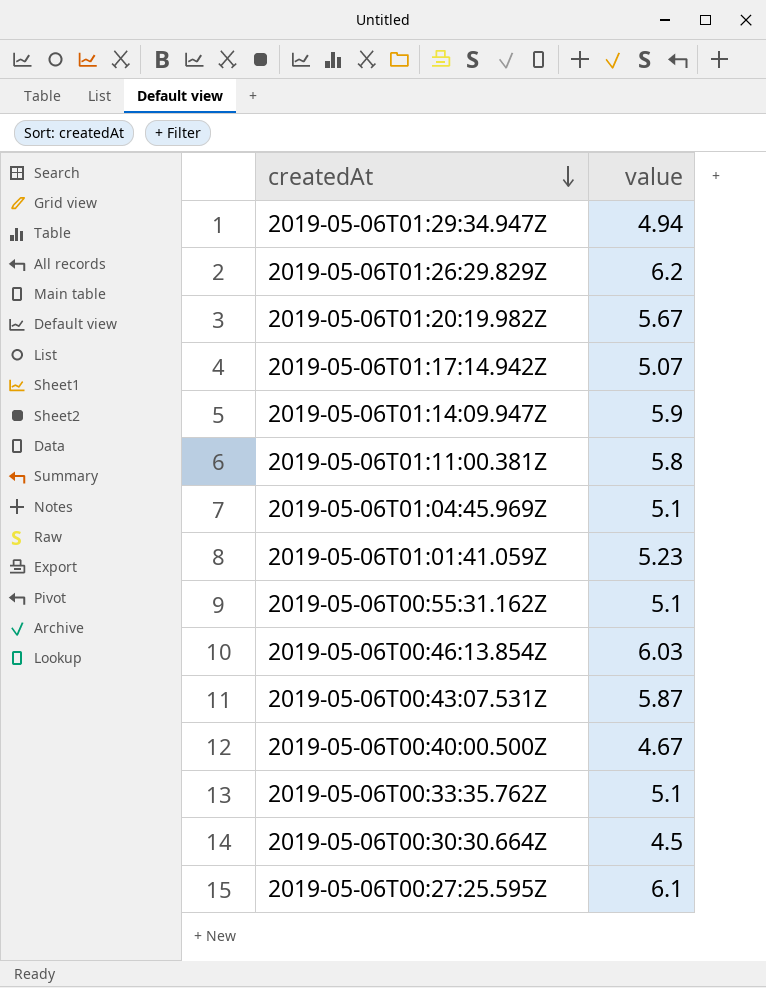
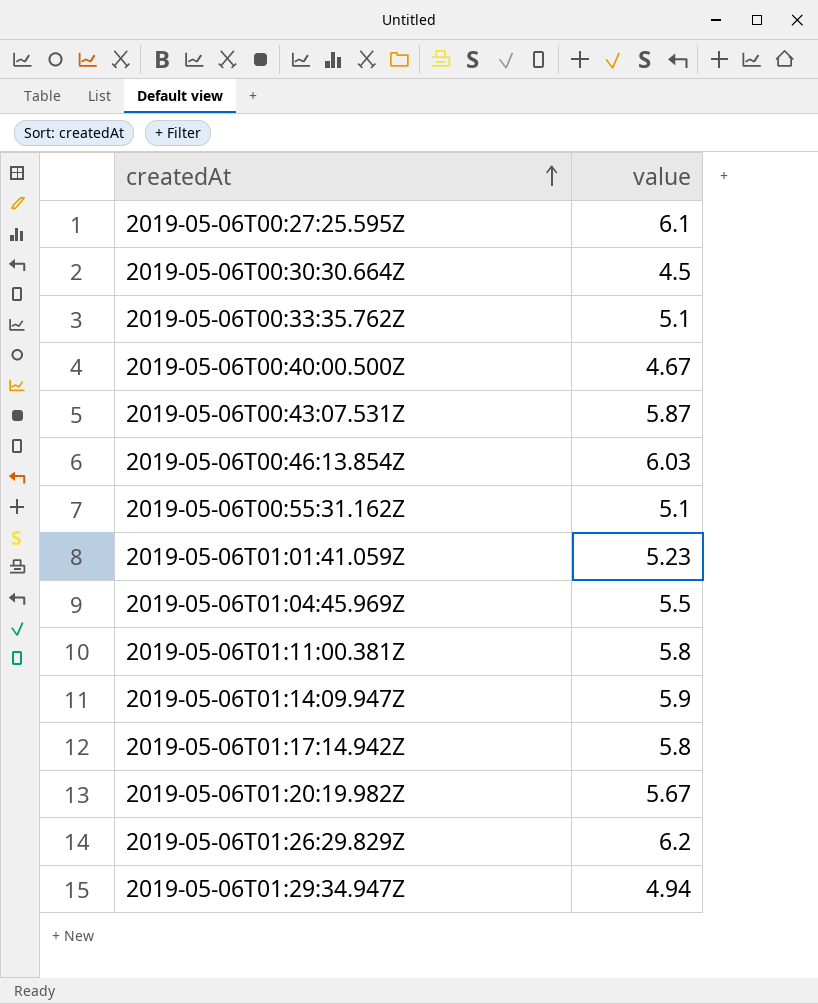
row order: createdAt descending -> createdAt ascending
2019-05-06T01:04:45.969Z | value: 5.1 -> 5.5
2019-05-06T01:17:14.942Z | value: 5.07 -> 5.8

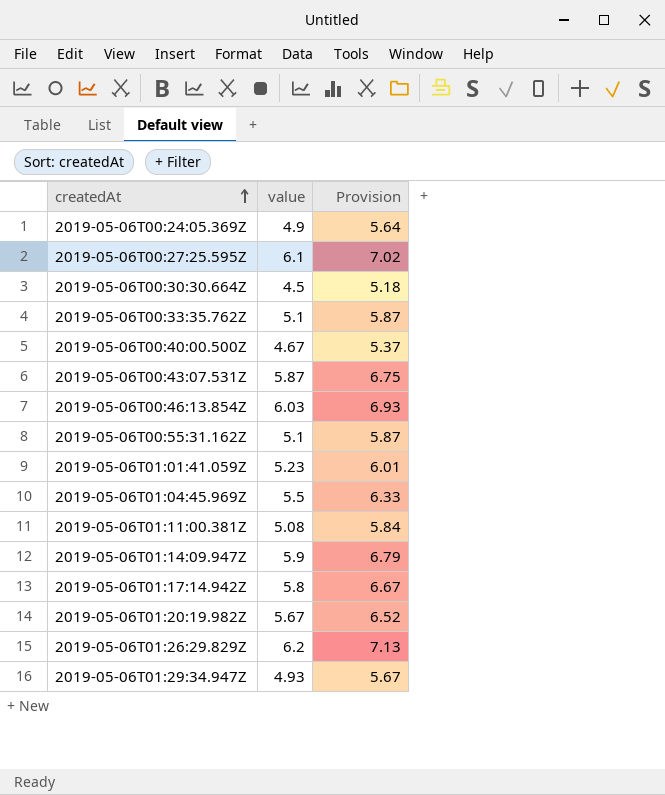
column Provision | formula: none -> [value] * 1.15
row 2019-05-06T00:24:05.369Z: none -> 4.9 | 5.64
2019-05-06T01:11:00.381Z | value: 5.8 -> 5.08
2019-05-06T01:29:34.947Z | value: 4.94 -> 4.93

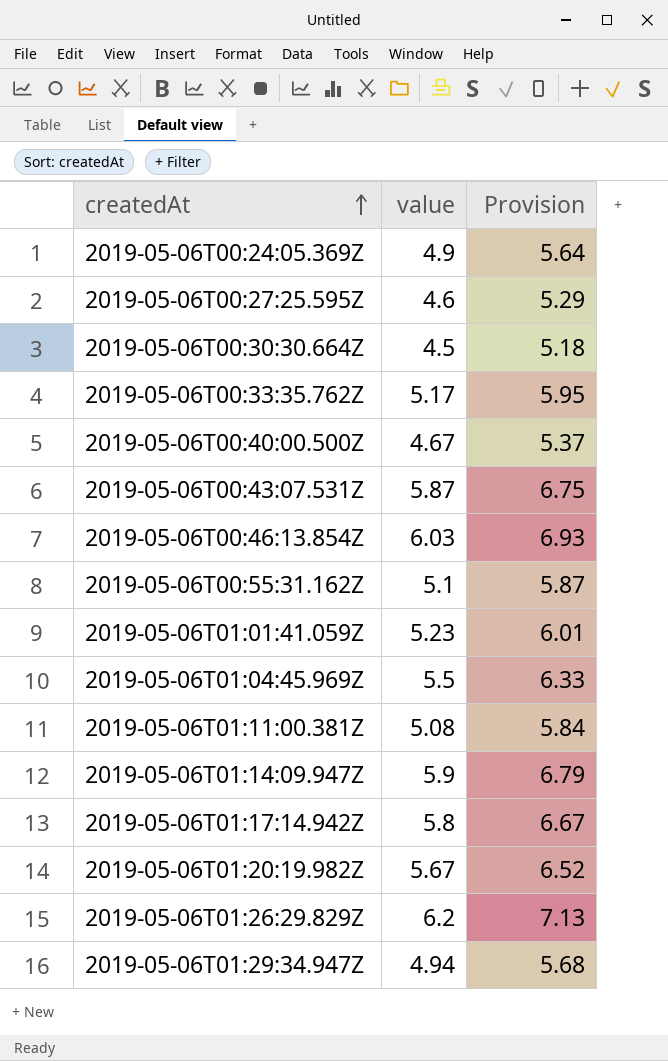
2019-05-06T00:27:25.595Z | value: 6.1 -> 4.6
2019-05-06T00:27:25.595Z | Provision: 7.02 -> 5.29
2019-05-06T00:33:35.762Z | value: 5.1 -> 5.17
2019-05-06T00:33:35.762Z | Provision: 5.87 -> 5.95
2019-05-06T01:29:34.947Z | value: 4.93 -> 4.94
2019-05-06T01:29:34.947Z | Provision: 5.67 -> 5.68

